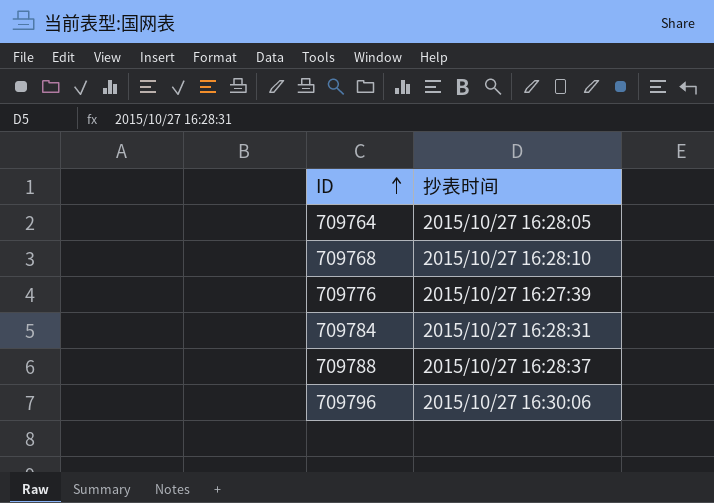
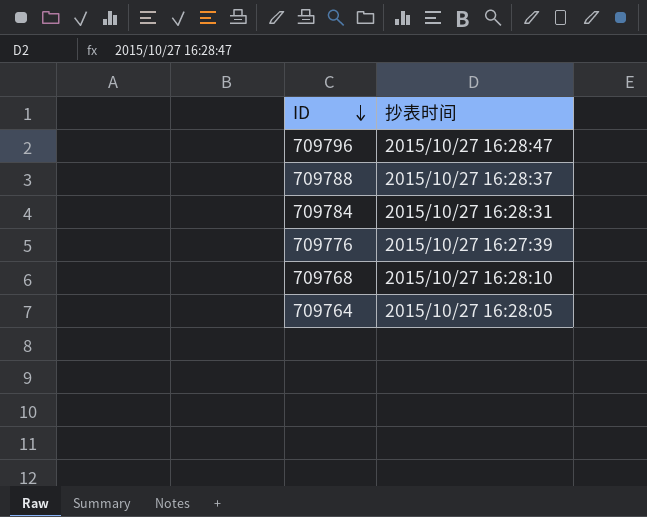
row order: ID ascending -> ID descending
709796 | 抄表时间: 2015/10/27 16:30:06 -> 2015/10/27 16:28:47

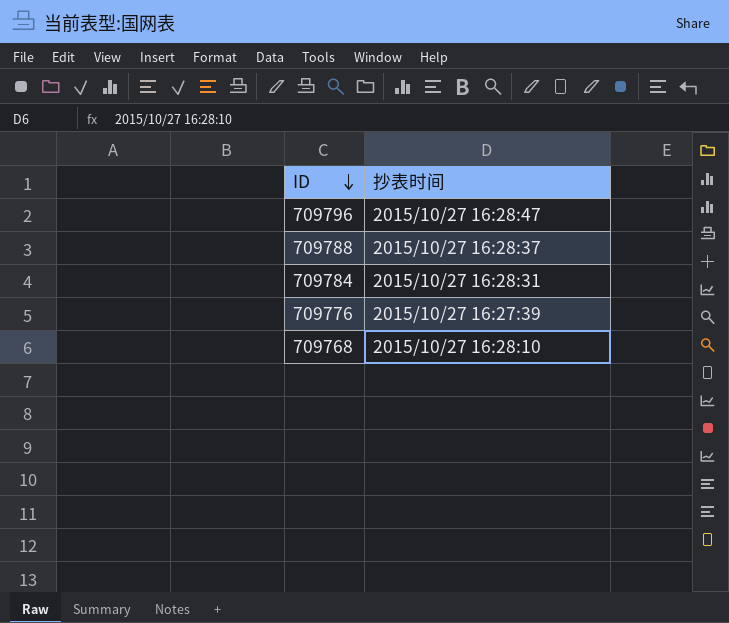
row 709764: 2015/10/27 16:28:05 -> none

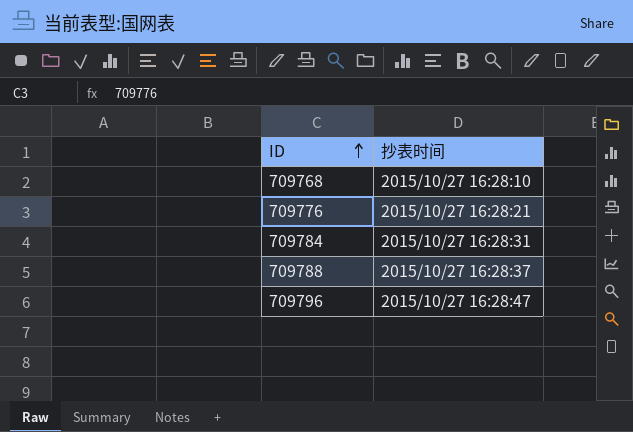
row order: ID descending -> ID ascending
709776 | 抄表时间: 2015/10/27 16:27:39 -> 2015/10/27 16:28:21

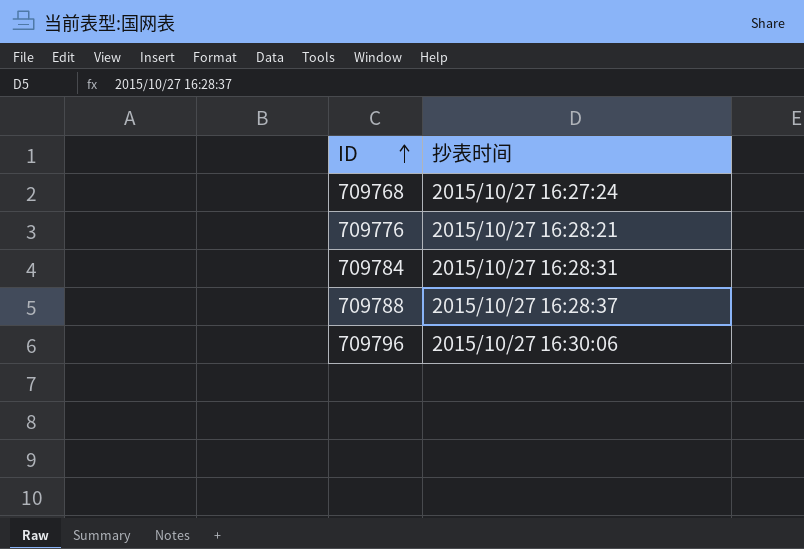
709768 | 抄表时间: 2015/10/27 16:28:10 -> 2015/10/27 16:27:24
709796 | 抄表时间: 2015/10/27 16:28:47 -> 2015/10/27 16:30:06

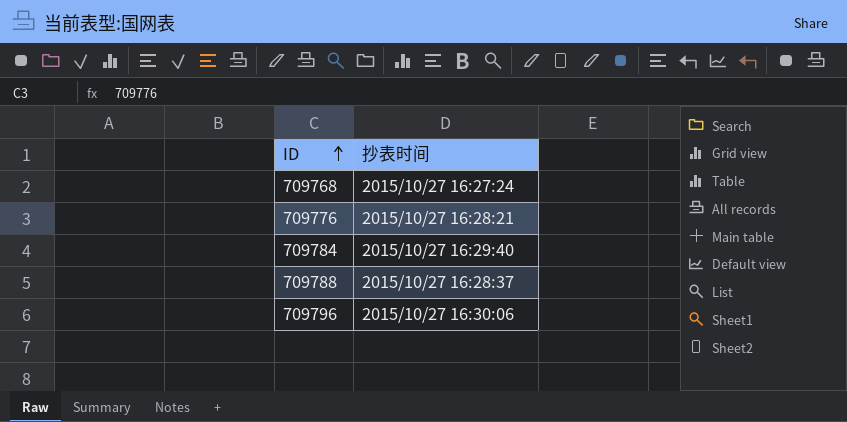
709784 | 抄表时间: 2015/10/27 16:28:31 -> 2015/10/27 16:29:40

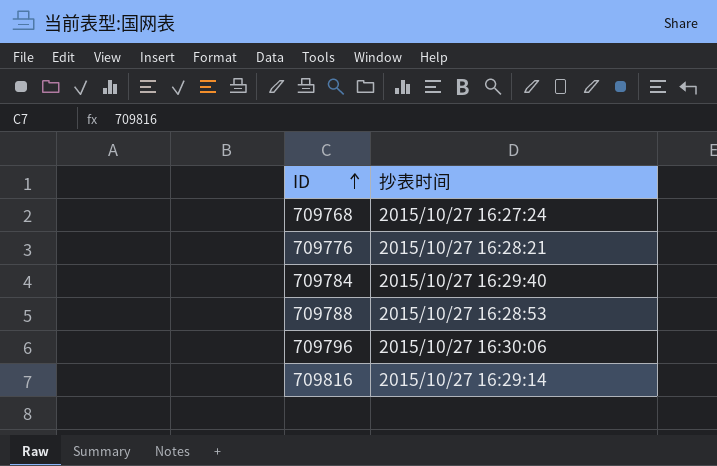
709788 | 抄表时间: 2015/10/27 16:28:37 -> 2015/10/27 16:28:53
row 709816: none -> 2015/10/27 16:29:14

